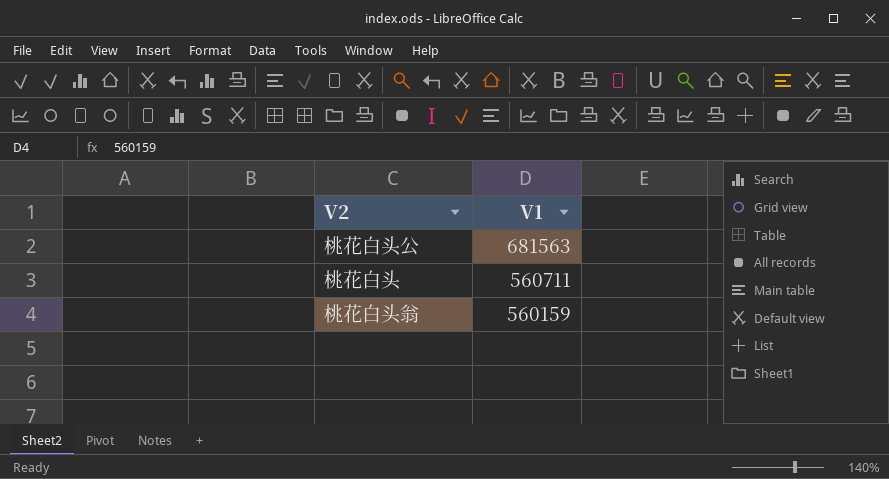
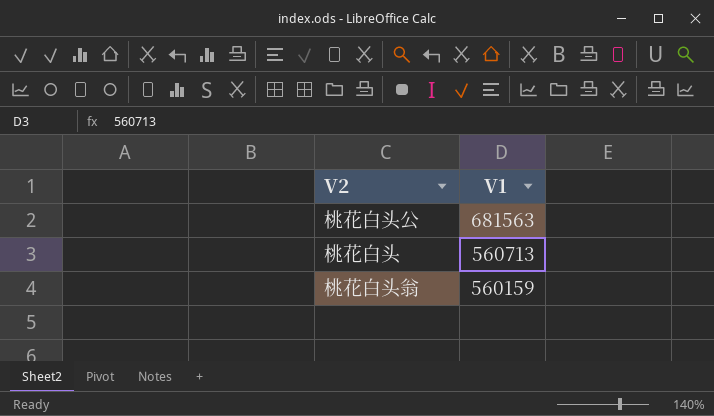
桃花白头 | V1: 560711 -> 560713

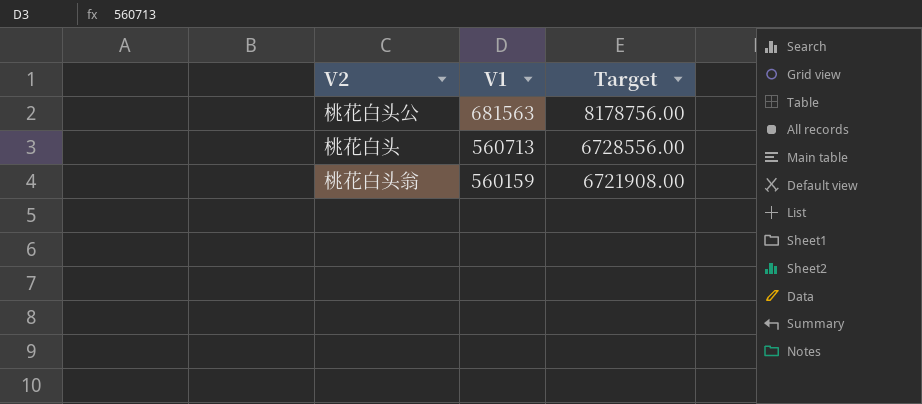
column Target | formula: none -> [V1] * 12

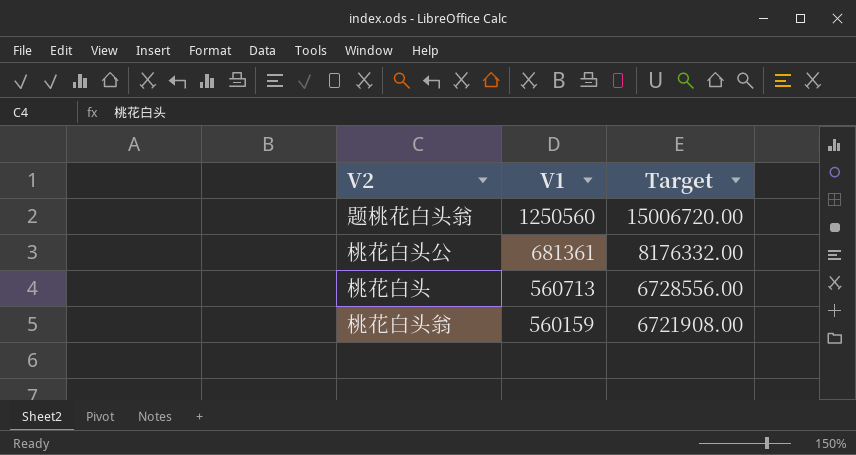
row 题桃花白头翁: none -> 1250560 | 15006720.00
桃花白头公 | V1: 681563 -> 681361
桃花白头公 | Target: 8178756.00 -> 8176332.00

